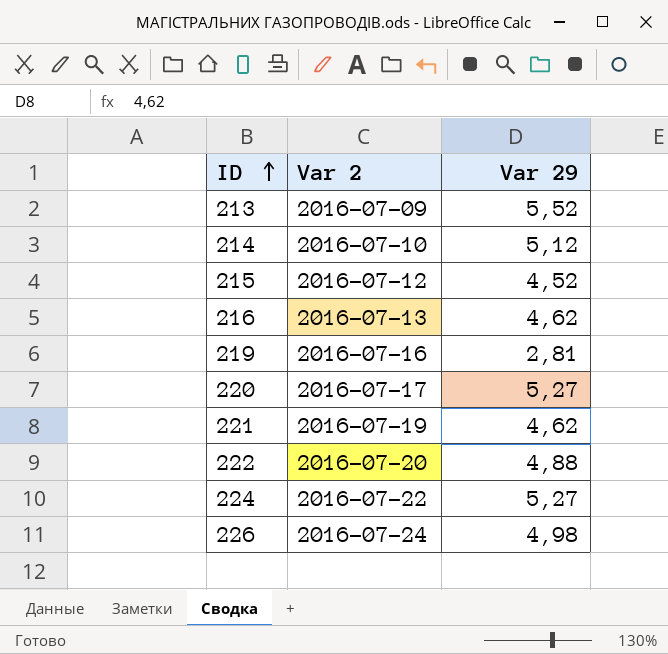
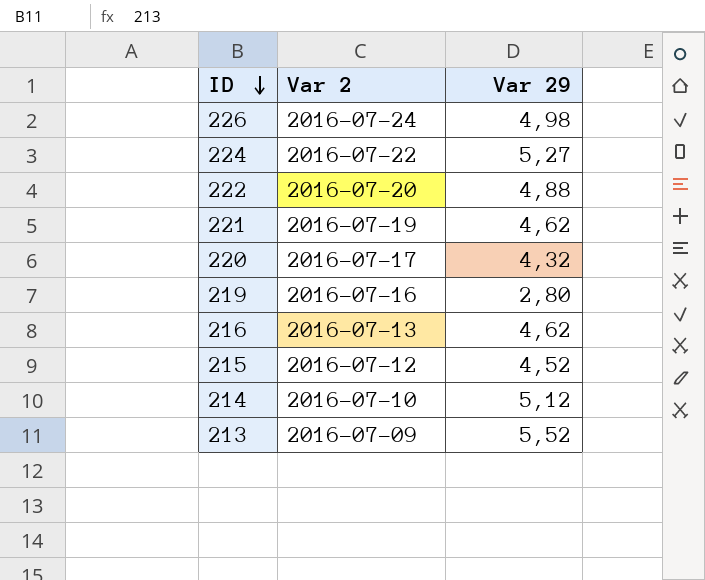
row order: ID ascending -> ID descending
220 | Var 29: 5,27 -> 4,32
219 | Var 29: 2,81 -> 2,80

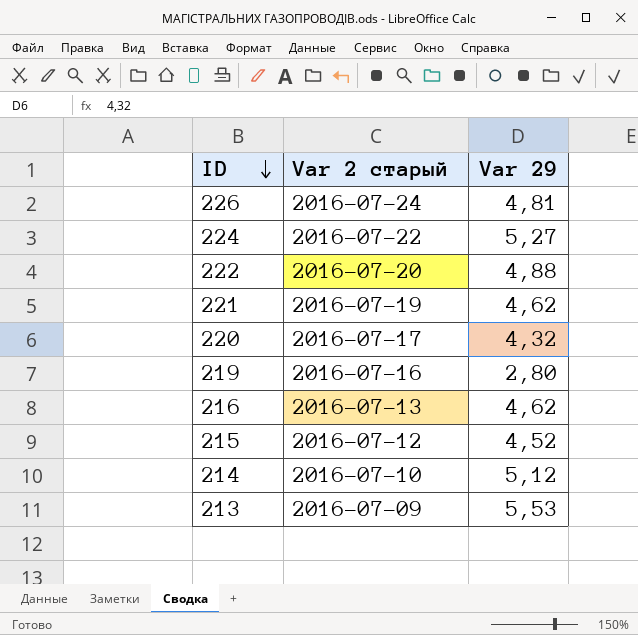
column name: Var 2 -> Var 2 старый
226 | Var 29: 4,98 -> 4,81
213 | Var 29: 5,52 -> 5,53

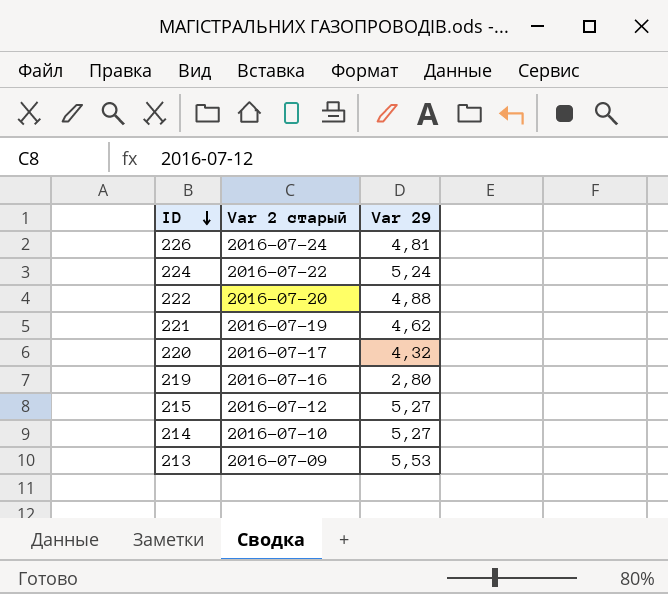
row 216: 2016-07-13 | 4,62 -> none
224 | Var 29: 5,27 -> 5,24
215 | Var 29: 4,52 -> 5,27
214 | Var 29: 5,12 -> 5,27

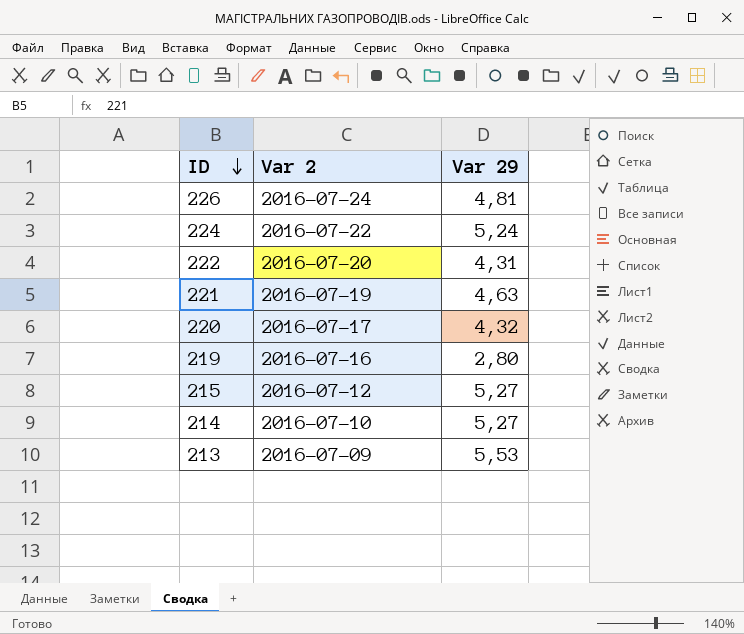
column name: Var 2 старый -> Var 2
222 | Var 29: 4,88 -> 4,31
221 | Var 29: 4,62 -> 4,63

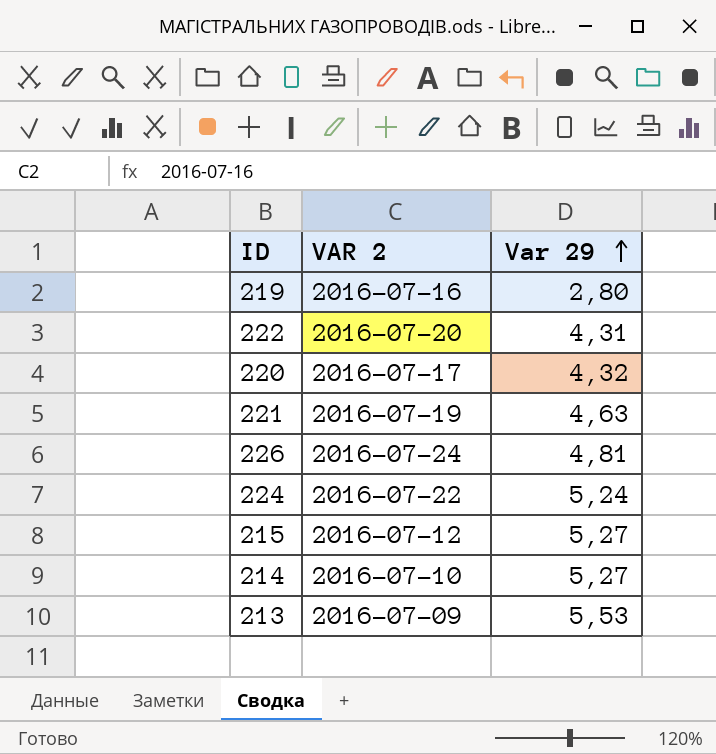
row order: ID descending -> Var 29 ascending
column name: Var 2 -> VAR 2

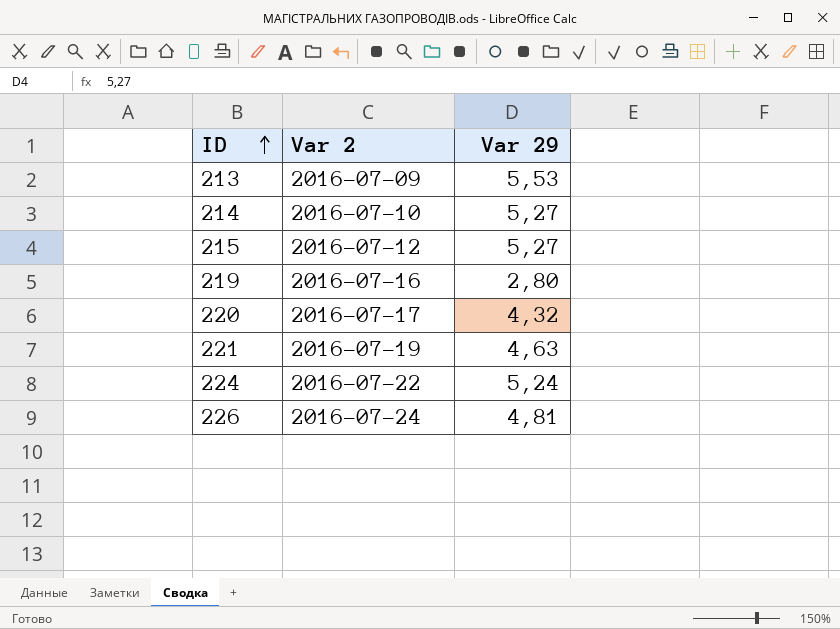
row order: Var 29 ascending -> ID ascending
column name: VAR 2 -> Var 2
row 222: 2016-07-20 | 4,31 -> none

